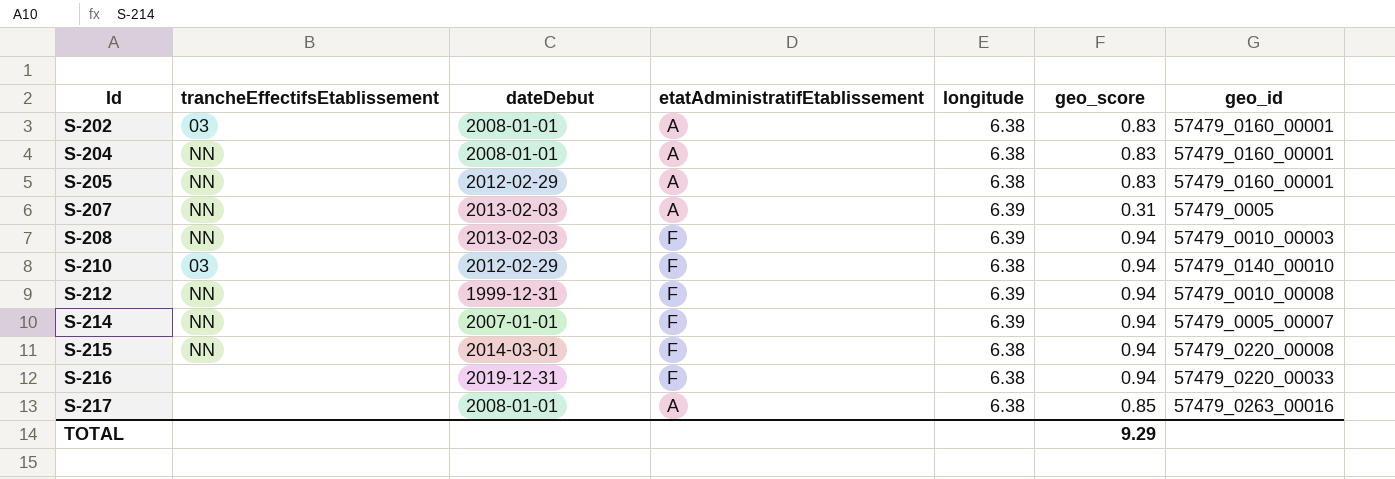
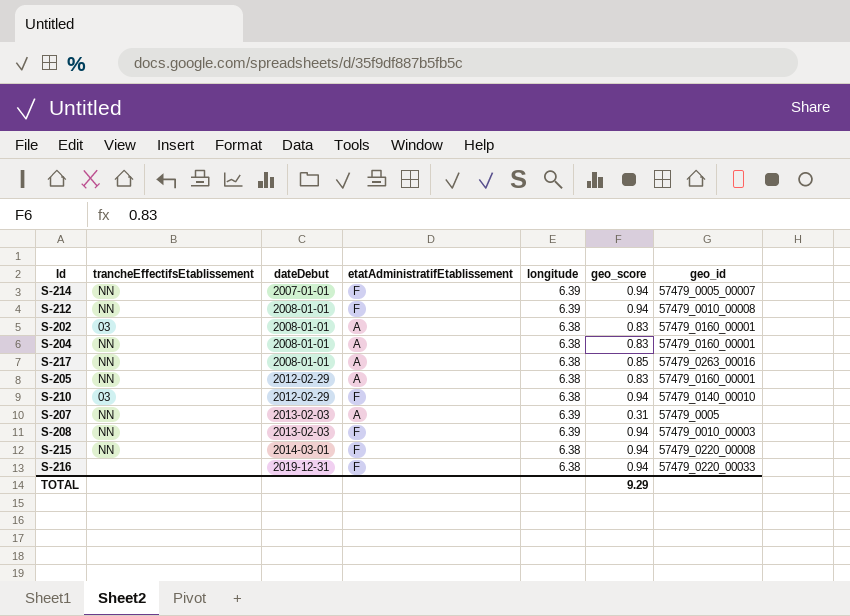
row order: Id ascending -> dateDebut ascending
S-212 | dateDebut: 1999-12-31 -> 2008-01-01
S-217 | trancheEffectifsEtablissement: none -> NN

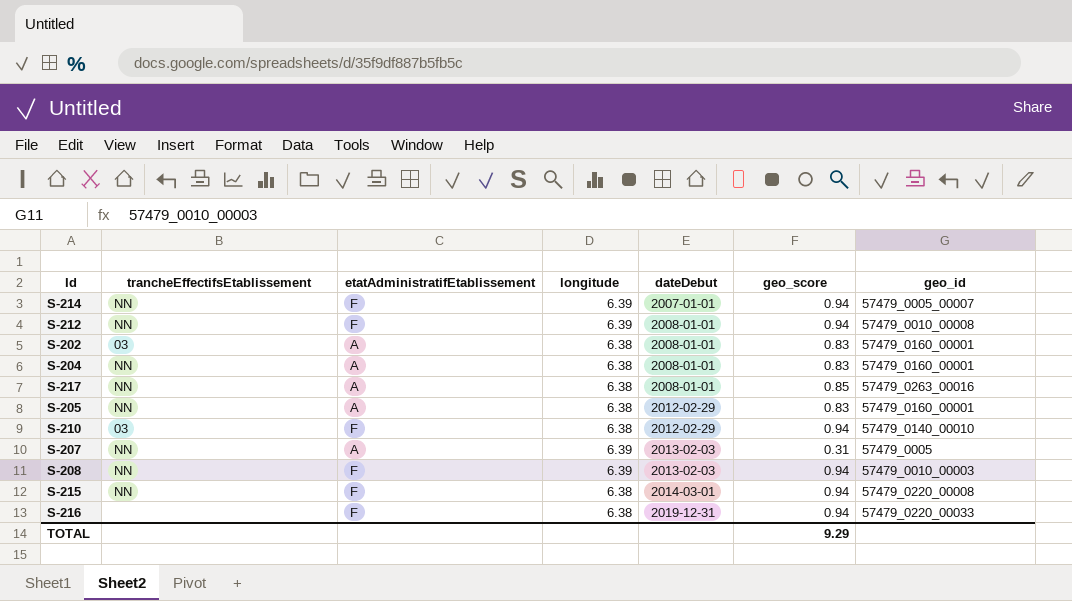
column dateDebut | position: 3 -> 5

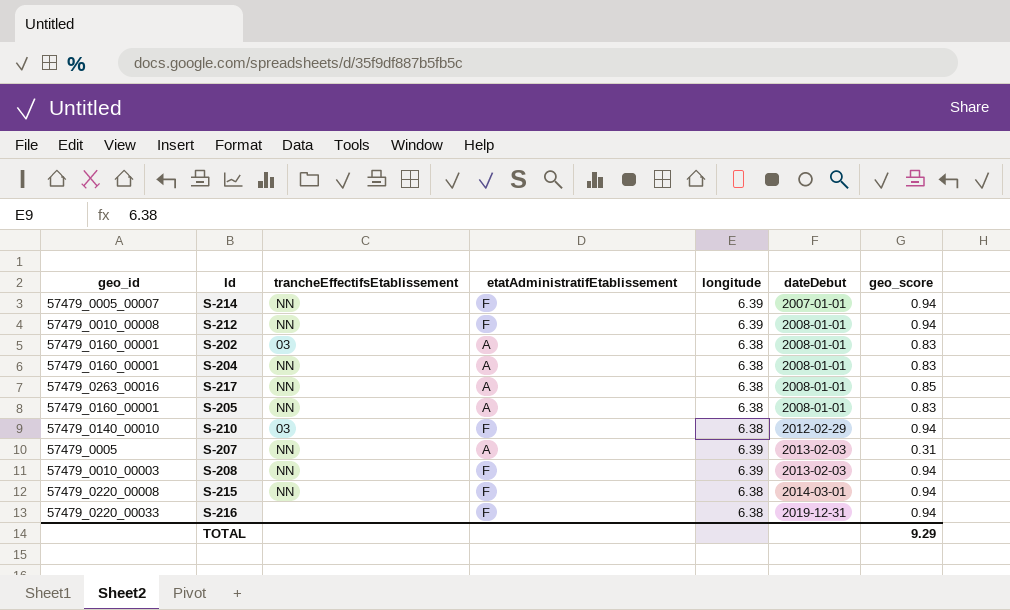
column geo_id | position: 7 -> 1
S-205 | dateDebut: 2012-02-29 -> 2008-01-01

